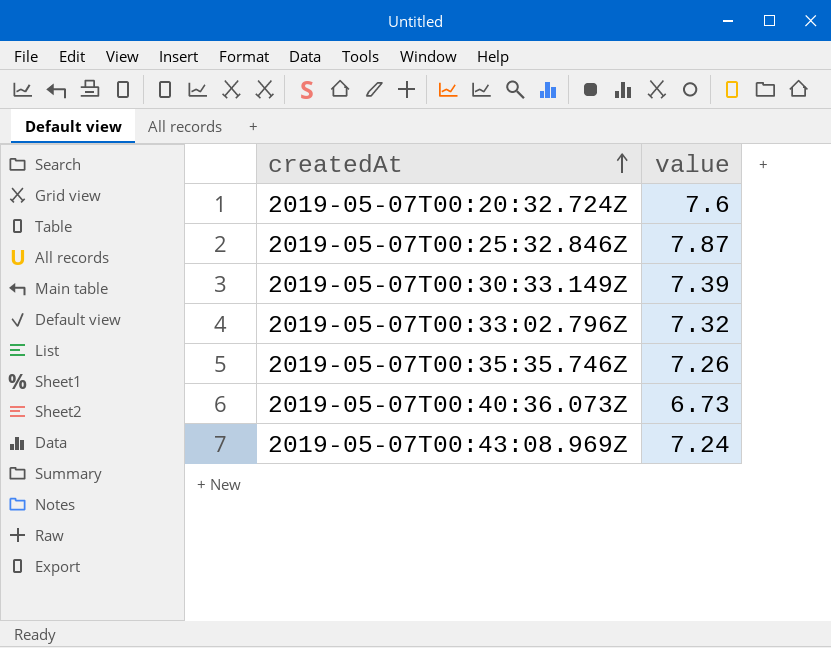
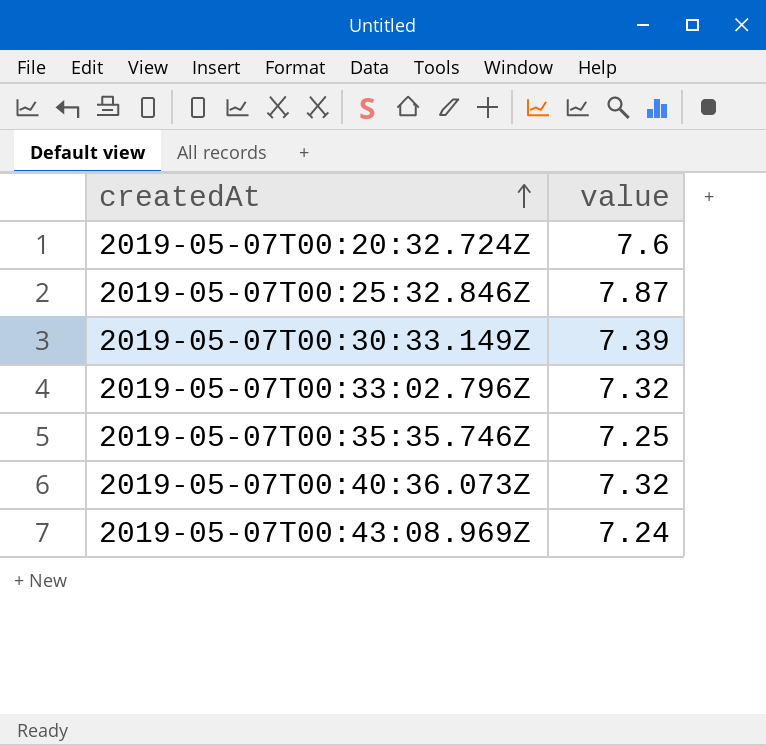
2019-05-07T00:35:35.746Z | value: 7.26 -> 7.25
2019-05-07T00:40:36.073Z | value: 6.73 -> 7.32

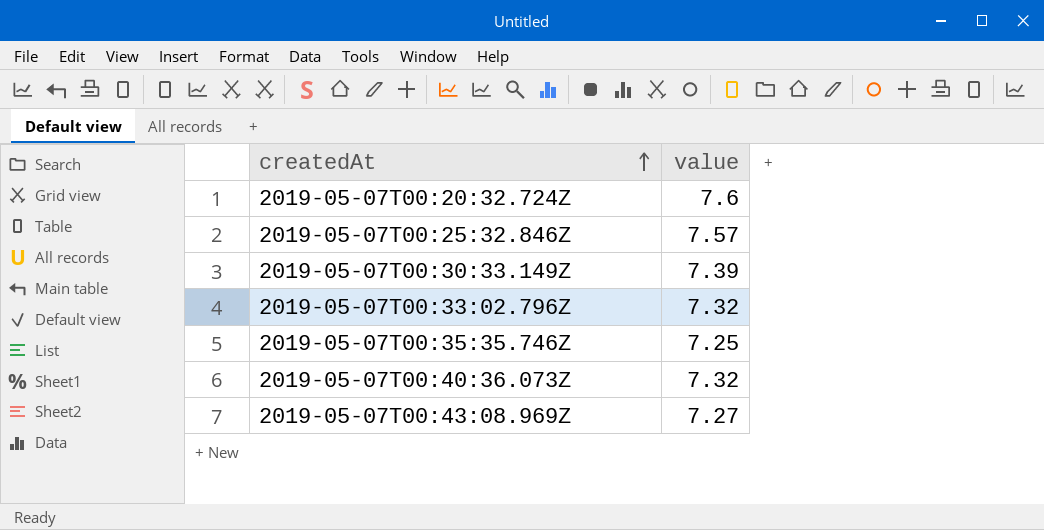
2019-05-07T00:25:32.846Z | value: 7.87 -> 7.57
2019-05-07T00:43:08.969Z | value: 7.24 -> 7.27

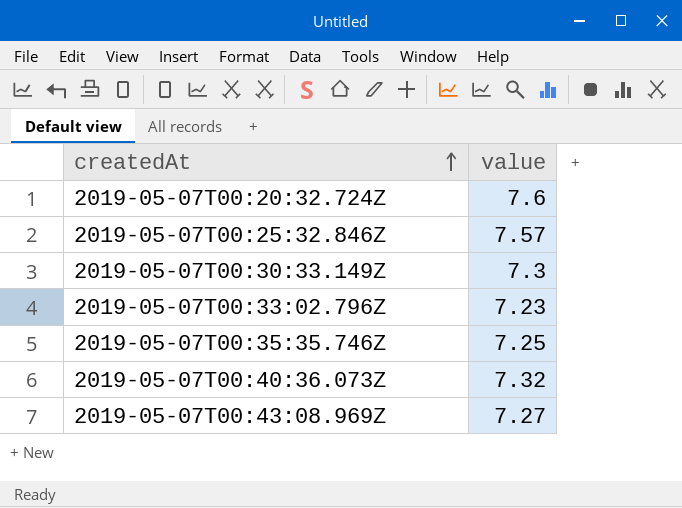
2019-05-07T00:30:33.149Z | value: 7.39 -> 7.3
2019-05-07T00:33:02.796Z | value: 7.32 -> 7.23

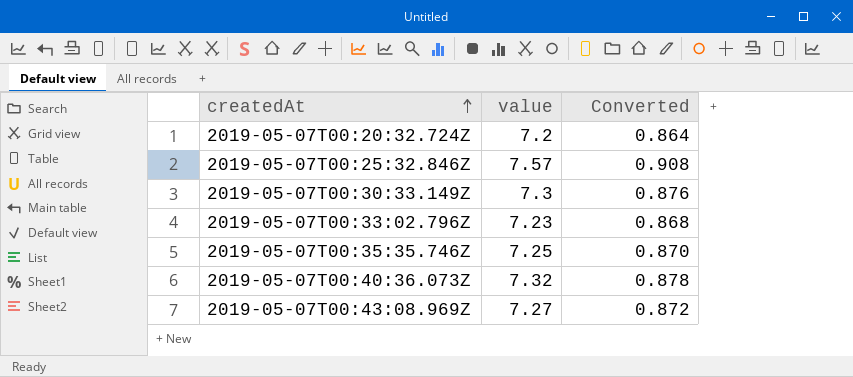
column Converted | formula: none -> [value] * 0.12
2019-05-07T00:20:32.724Z | value: 7.6 -> 7.2

